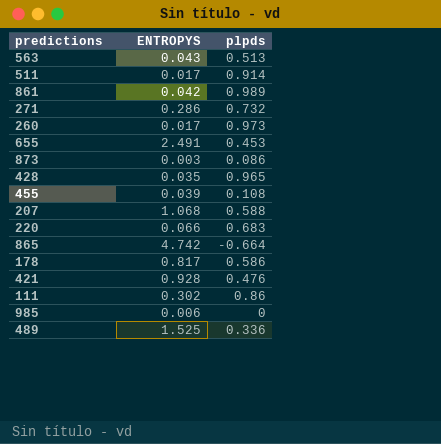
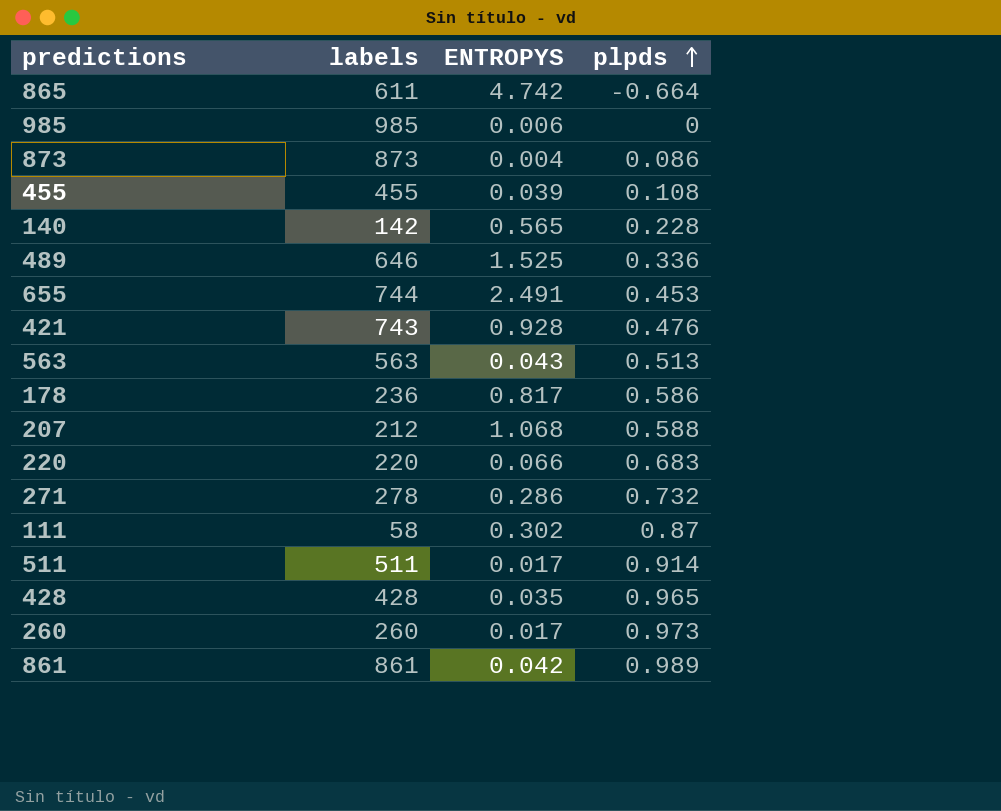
row order: none -> plpds ascending
column labels | position: none -> 2
873 | ENTROPYS: 0.003 -> 0.004
row 140: none -> 142 | 0.565 | 0.228
111 | plpds: 0.86 -> 0.87

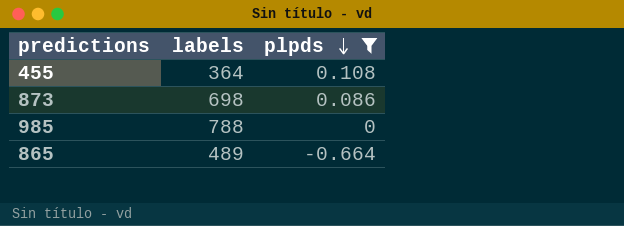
filter: none -> plpds <= 0.108
row order: plpds ascending -> plpds descending
column ENTROPYS | position: 3 -> none
455 | labels: 455 -> 364
873 | labels: 873 -> 698
985 | labels: 985 -> 788
865 | labels: 611 -> 489

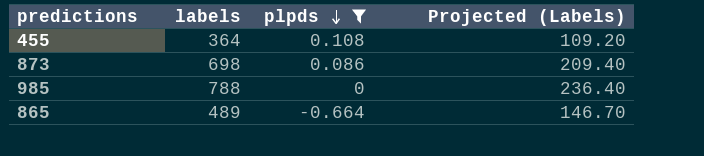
column Projected (Labels) | formula: none -> [labels] * 0.3

